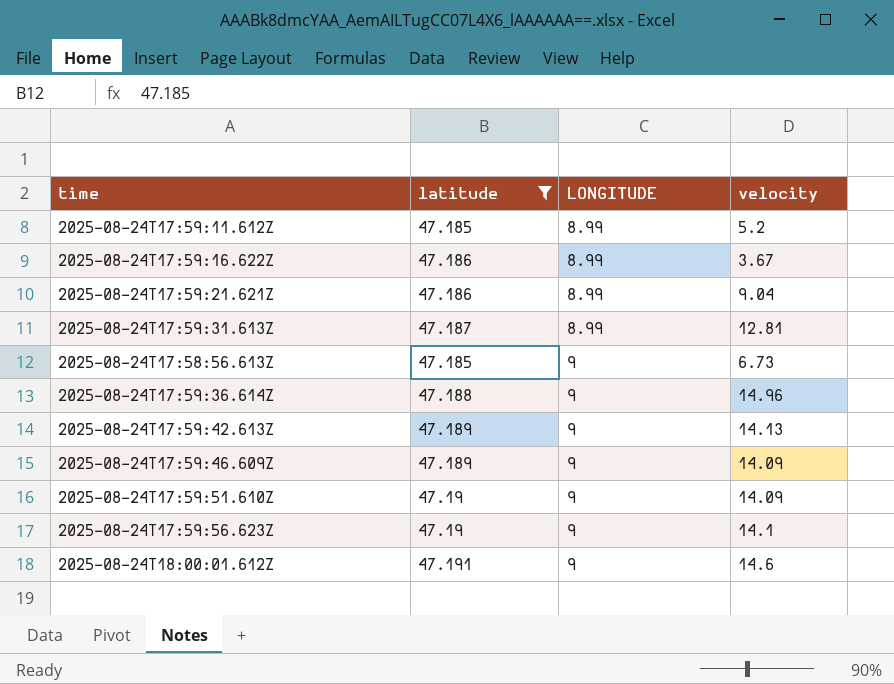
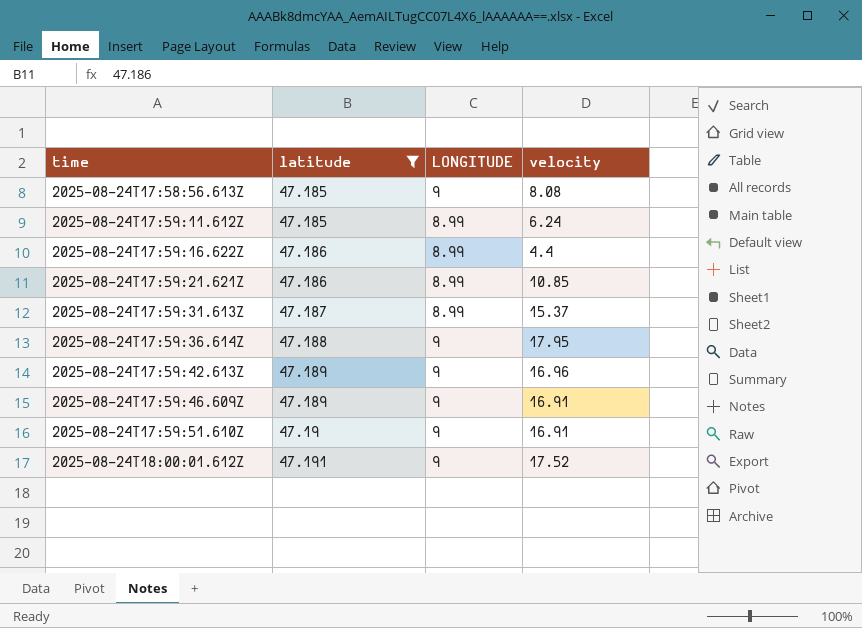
row order: LONGITUDE ascending -> time ascending
row 2025-08-24T17:59:56.623Z: 47.19 | 9 | 14.1 -> none
2025-08-24T17:58:56.613Z | velocity: 6.73 -> 8.08
2025-08-24T17:59:11.612Z | velocity: 5.2 -> 6.24
2025-08-24T17:59:16.622Z | velocity: 3.67 -> 4.4
2025-08-24T17:59:21.621Z | velocity: 9.04 -> 10.85
2025-08-24T17:59:31.613Z | velocity: 12.81 -> 15.37
2025-08-24T17:59:36.614Z | velocity: 14.96 -> 17.95
2025-08-24T17:59:42.613Z | velocity: 14.13 -> 16.96
2025-08-24T17:59:46.609Z | velocity: 14.09 -> 16.91
2025-08-24T17:59:51.610Z | velocity: 14.09 -> 16.91
2025-08-24T18:00:01.612Z | velocity: 14.6 -> 17.52

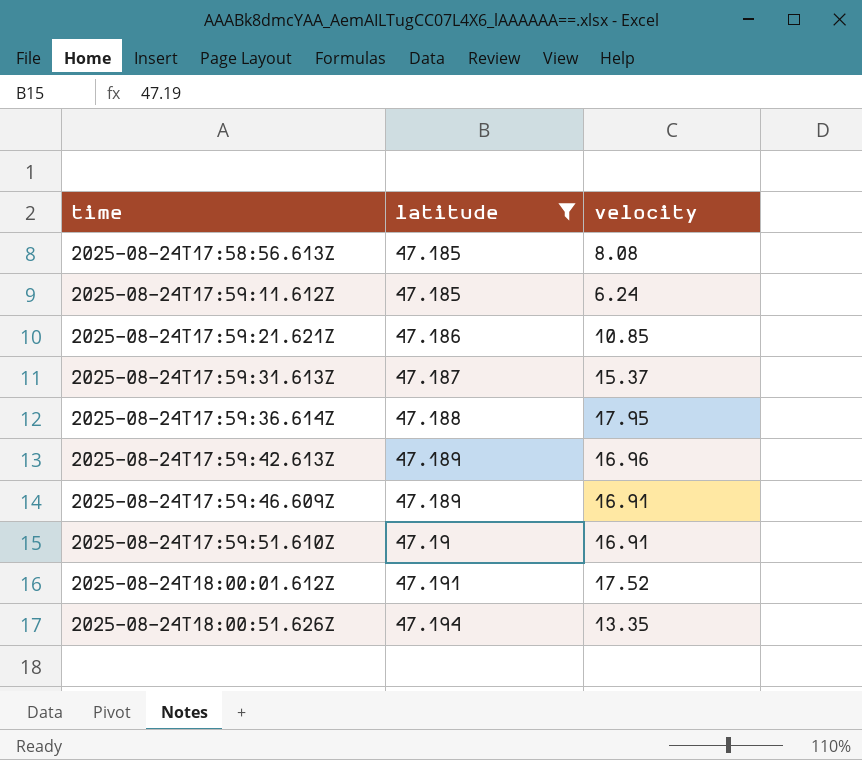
column LONGITUDE | position: 3 -> none
row 2025-08-24T17:59:16.622Z: 47.186 | 8.99 | 4.4 -> none
row 2025-08-24T18:00:51.626Z: none -> 47.194 | 13.35

